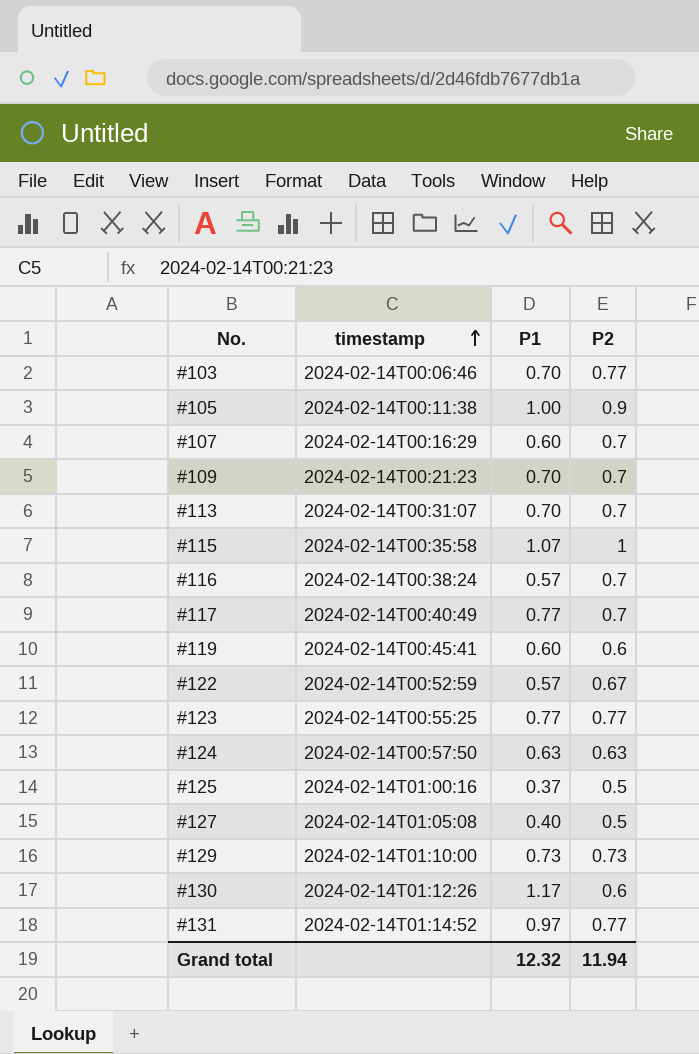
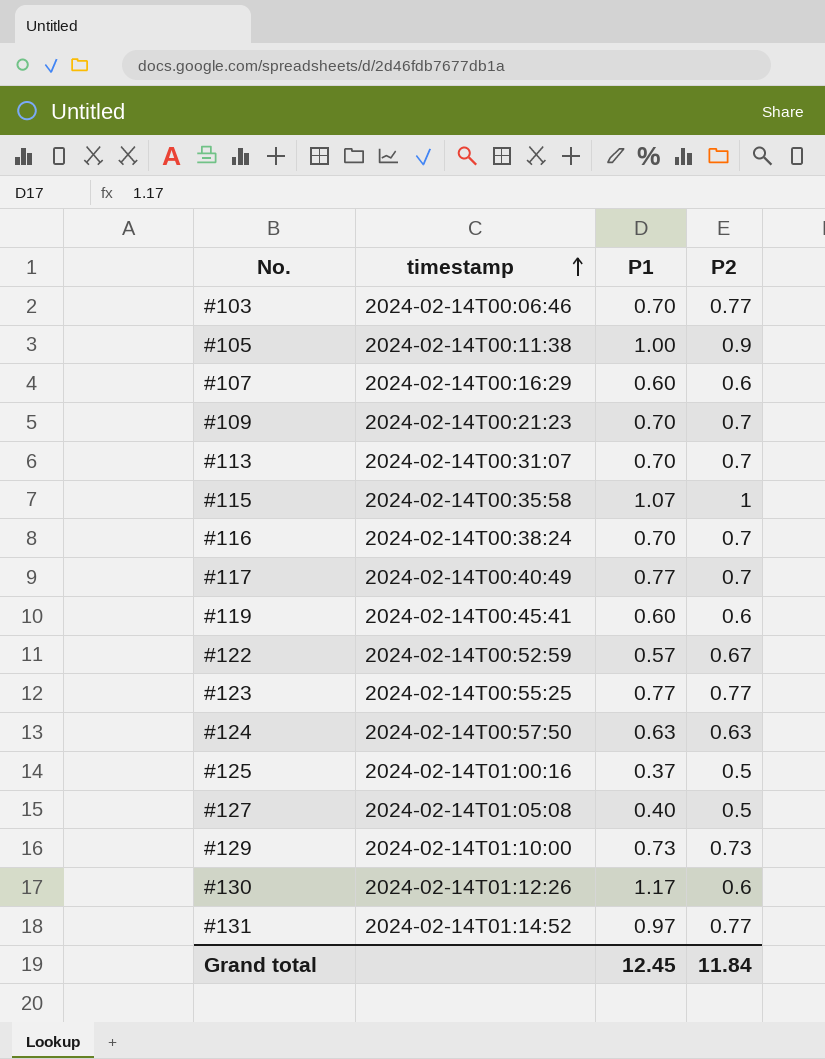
#107 | P2: 0.7 -> 0.6
#116 | P1: 0.57 -> 0.70
Grand total | P1: 12.32 -> 12.45
Grand total | P2: 11.94 -> 11.84

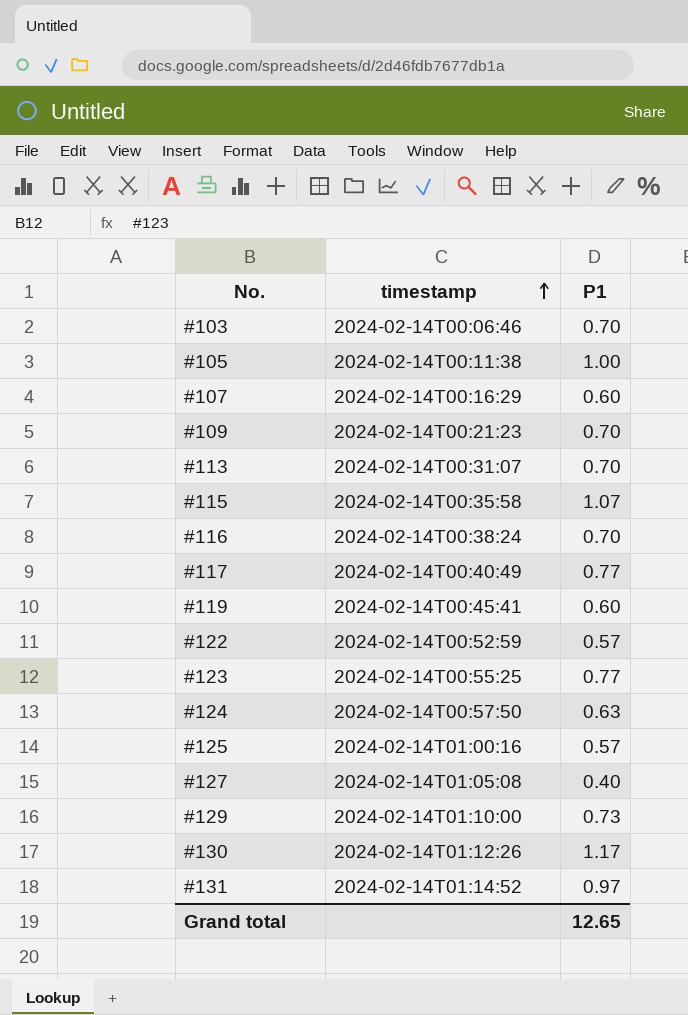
column P2 | position: 4 -> none
#125 | P1: 0.37 -> 0.57
Grand total | P1: 12.45 -> 12.65

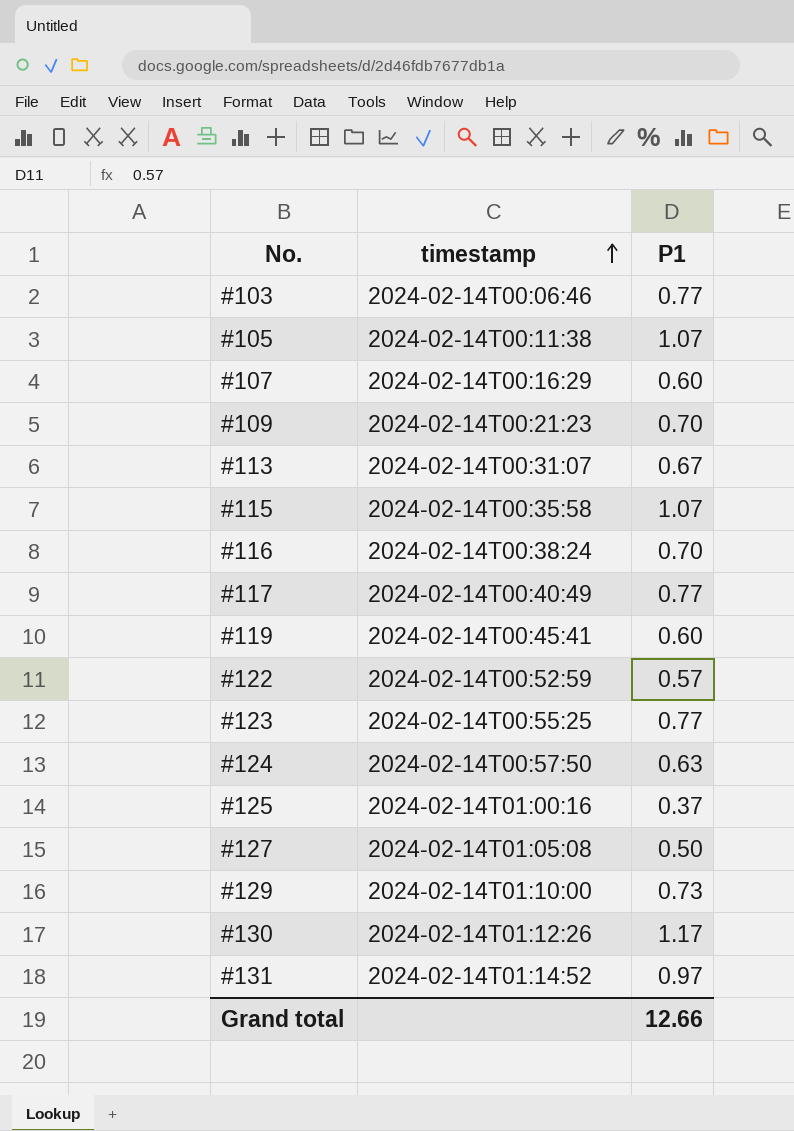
#103 | P1: 0.70 -> 0.77
#105 | P1: 1.00 -> 1.07
#113 | P1: 0.70 -> 0.67
#125 | P1: 0.57 -> 0.37
#127 | P1: 0.40 -> 0.50
Grand total | P1: 12.65 -> 12.66

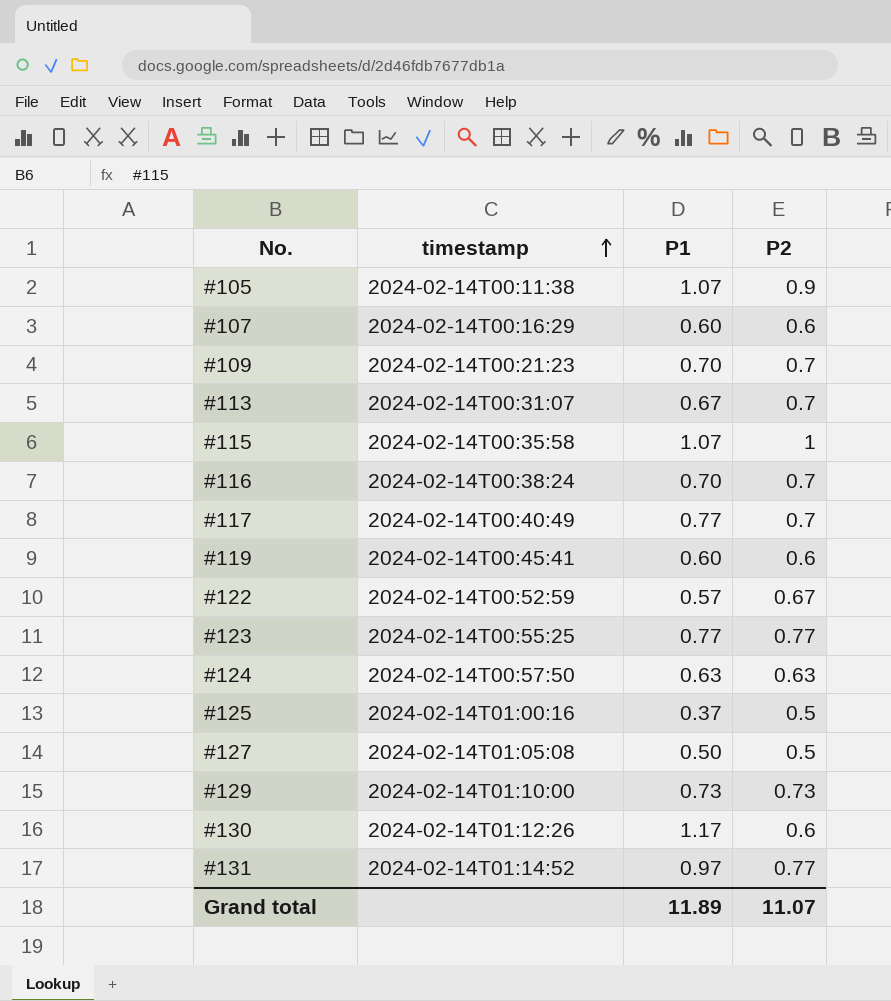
column P2 | position: none -> 4
row #103: 2024-02-14T00:06:46 | 0.77 -> none
Grand total | P1: 12.66 -> 11.89

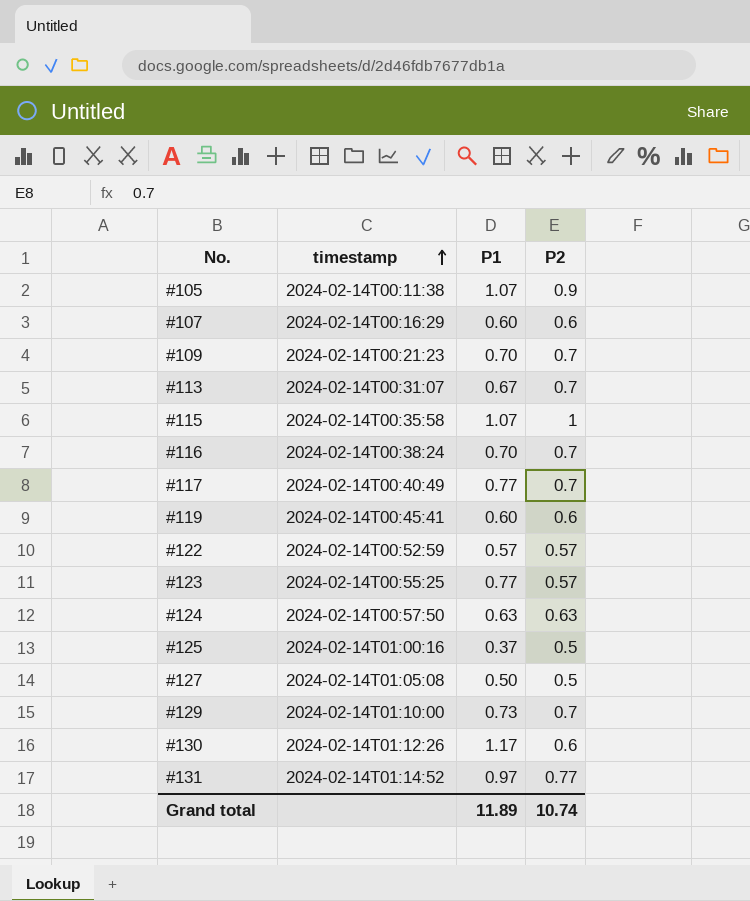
#122 | P2: 0.67 -> 0.57
#123 | P2: 0.77 -> 0.57
#129 | P2: 0.73 -> 0.7
Grand total | P2: 11.07 -> 10.74

